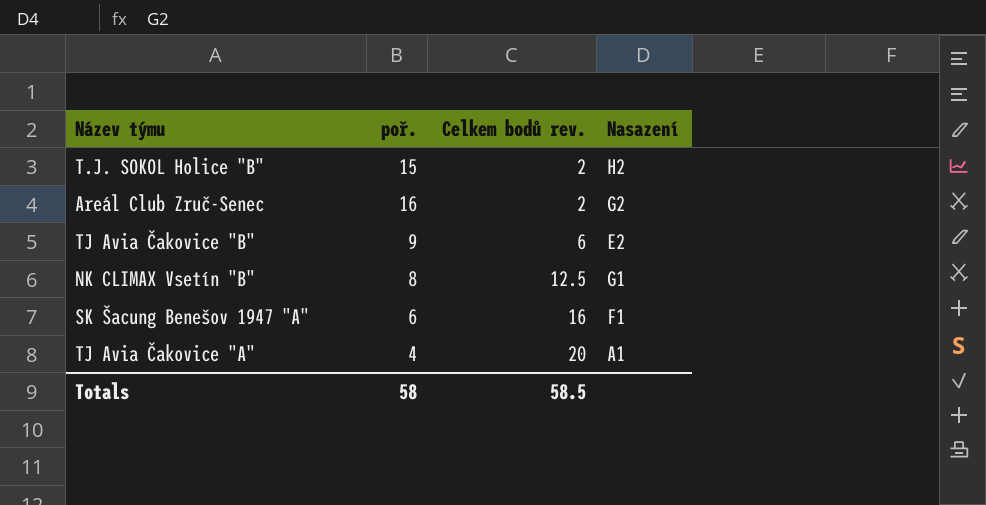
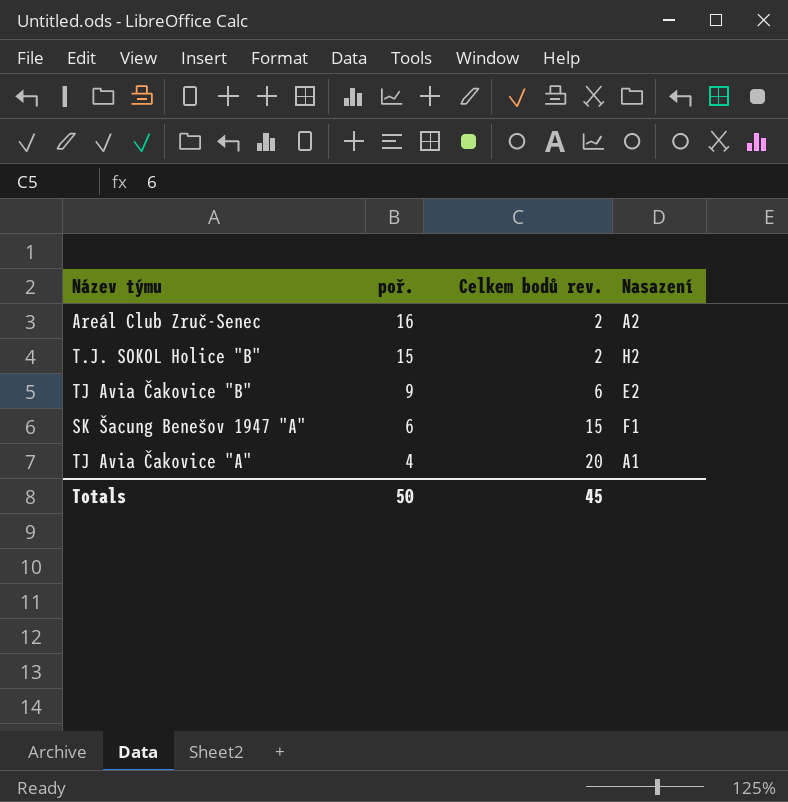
row order: Celkem bodů rev. ascending -> poř. descending
row NK CLIMAX Vsetín "B": 8 | 12.5 | G1 -> none
Areál Club Zruč-Senec | Nasazení: G2 -> A2
SK Šacung Benešov 1947 "A" | Celkem bodů rev.: 16 -> 15
Totals | poř.: 58 -> 50
Totals | Celkem bodů rev.: 58.5 -> 45

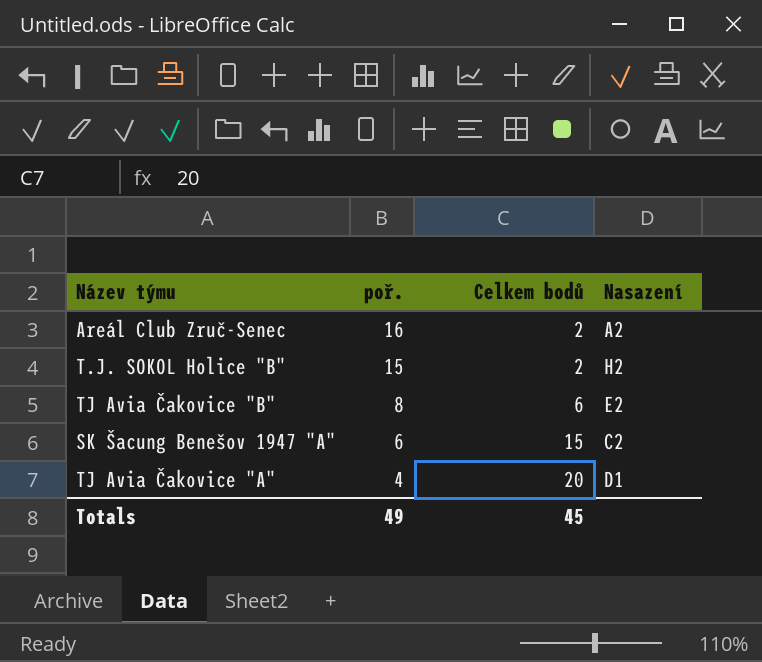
column name: Celkem bodů rev. -> Celkem bodů
TJ Avia Čakovice "B" | poř.: 9 -> 8
SK Šacung Benešov 1947 "A" | Nasazení: F1 -> C2
TJ Avia Čakovice "A" | Nasazení: A1 -> D1
Totals | poř.: 50 -> 49

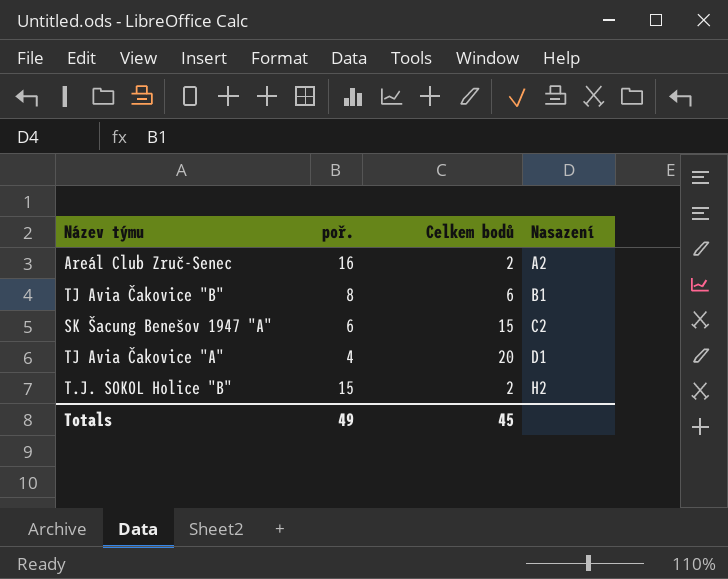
row order: poř. descending -> Nasazení ascending
TJ Avia Čakovice "B" | Nasazení: E2 -> B1

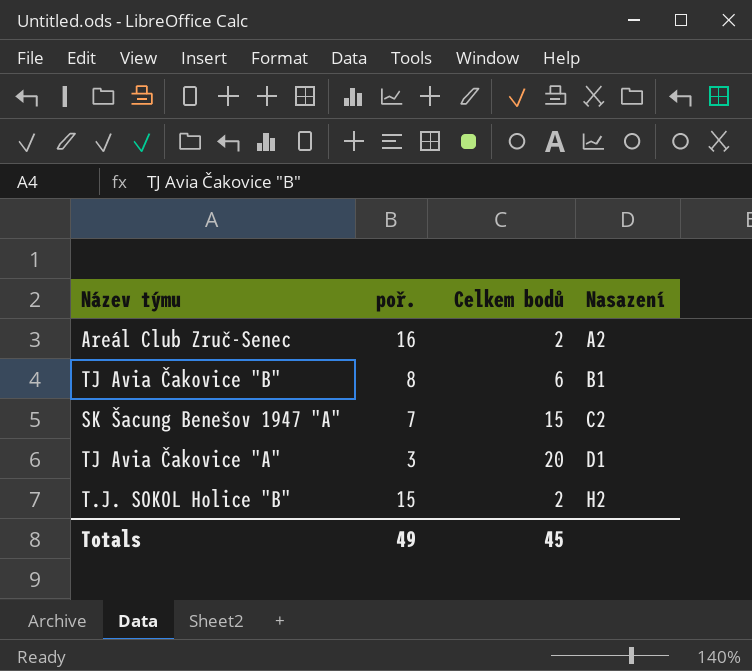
SK Šacung Benešov 1947 "A" | poř.: 6 -> 7
TJ Avia Čakovice "A" | poř.: 4 -> 3

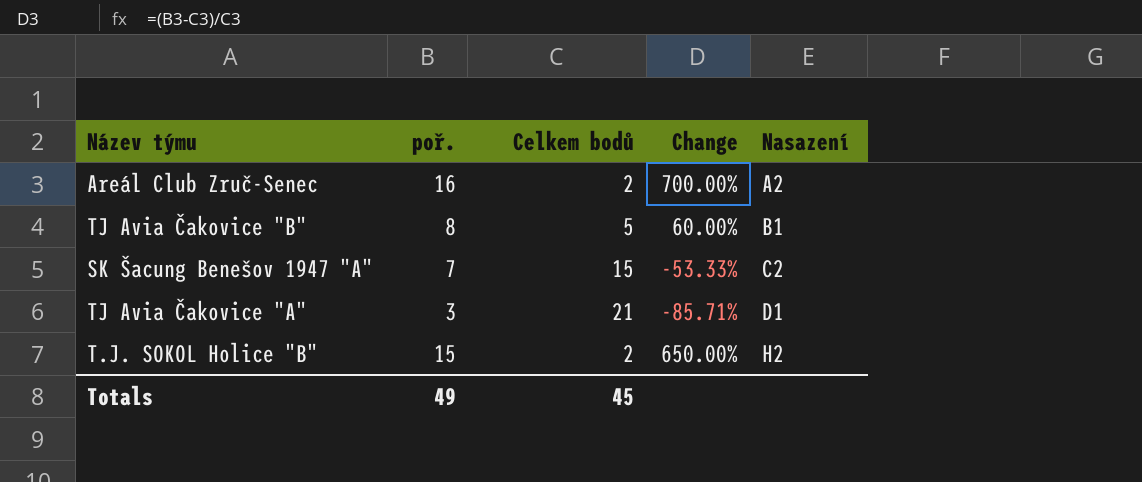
column Change | formula: none -> ([poř.] - [Celkem bodů]) / [Celkem bodů]
TJ Avia Čakovice "B" | Celkem bodů: 6 -> 5
TJ Avia Čakovice "A" | Celkem bodů: 20 -> 21

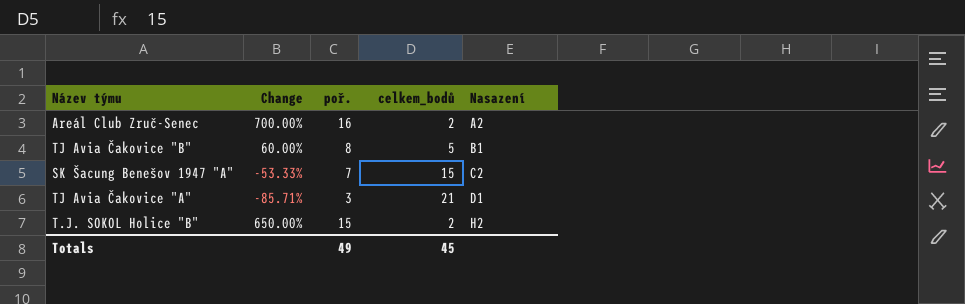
column Change | position: 4 -> 2
column name: Celkem bodů -> celkem_bodů

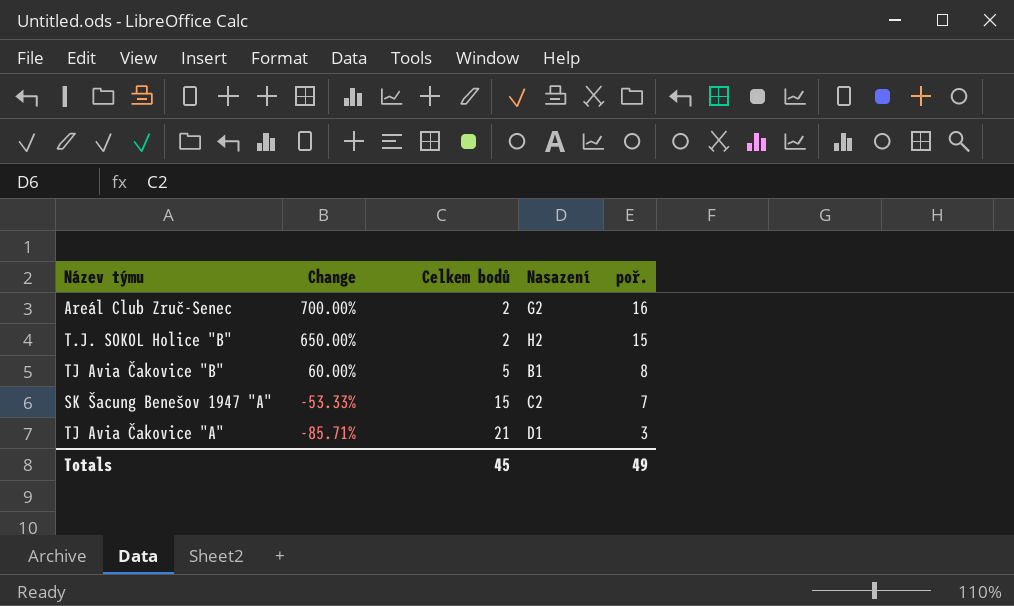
row order: Nasazení ascending -> Change descending
column name: celkem_bodů -> Celkem bodů
column poř. | position: 3 -> 5
Areál Club Zruč-Senec | Nasazení: A2 -> G2

